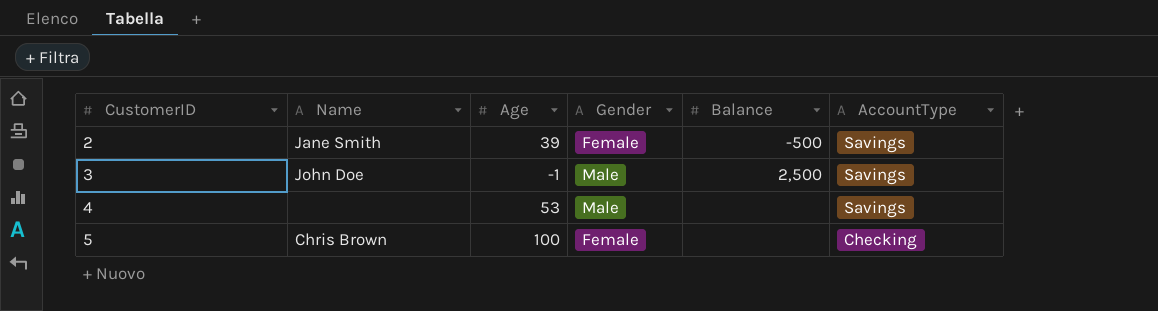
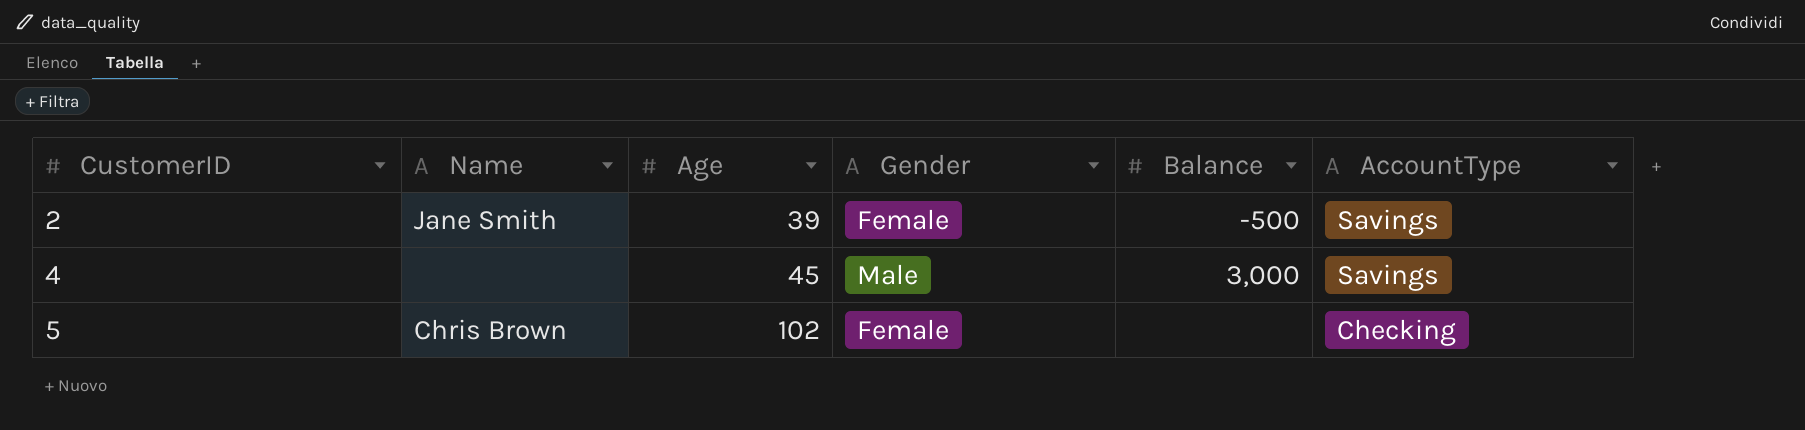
row 3: John Doe | -1 | Male | 2,500 | Savings -> none
4 | Age: 53 -> 45
4 | Balance: none -> 3,000
5 | Age: 100 -> 102

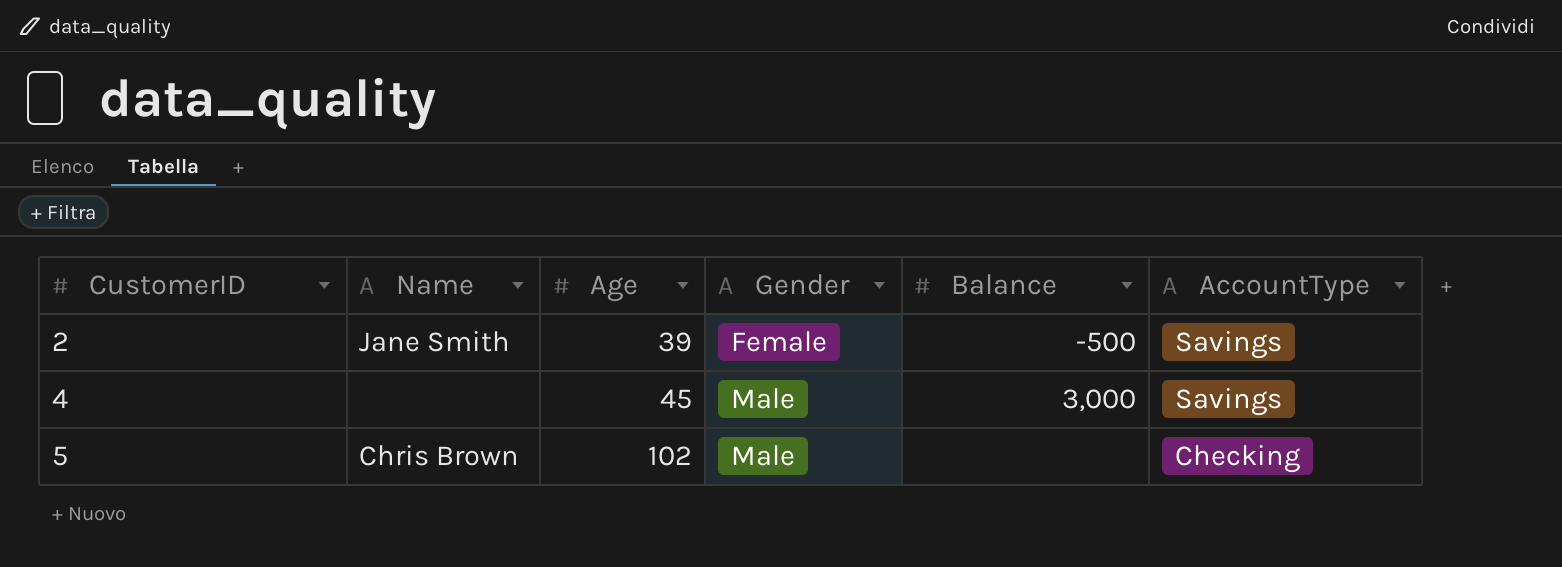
5 | Gender: Female -> Male

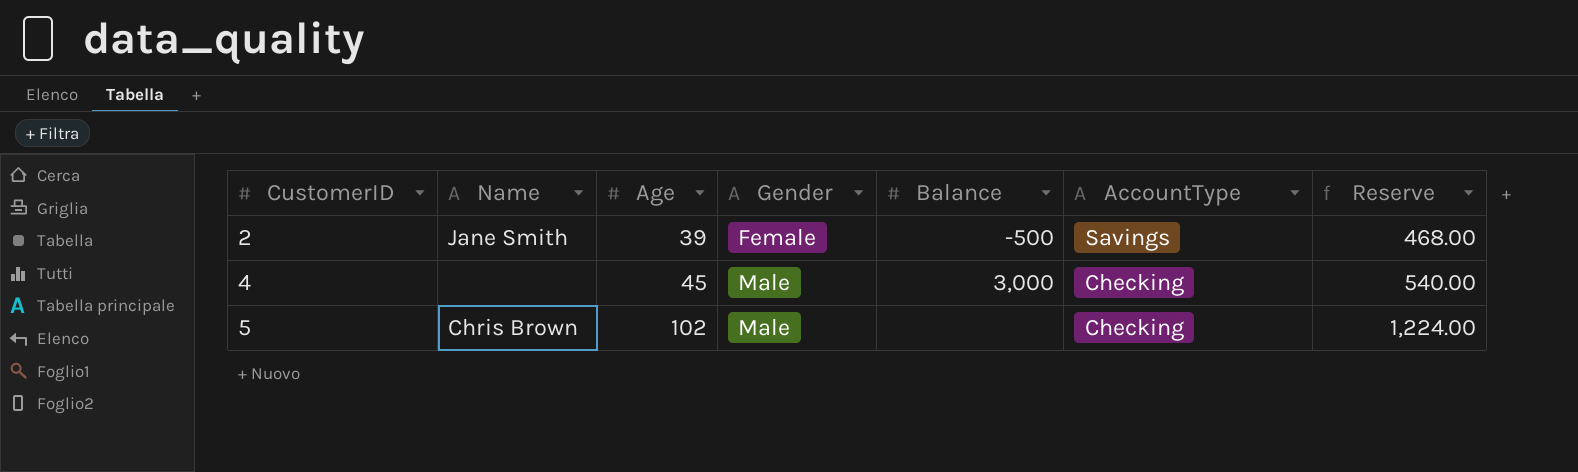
column Reserve | formula: none -> [Age] * 12
4 | AccountType: Savings -> Checking

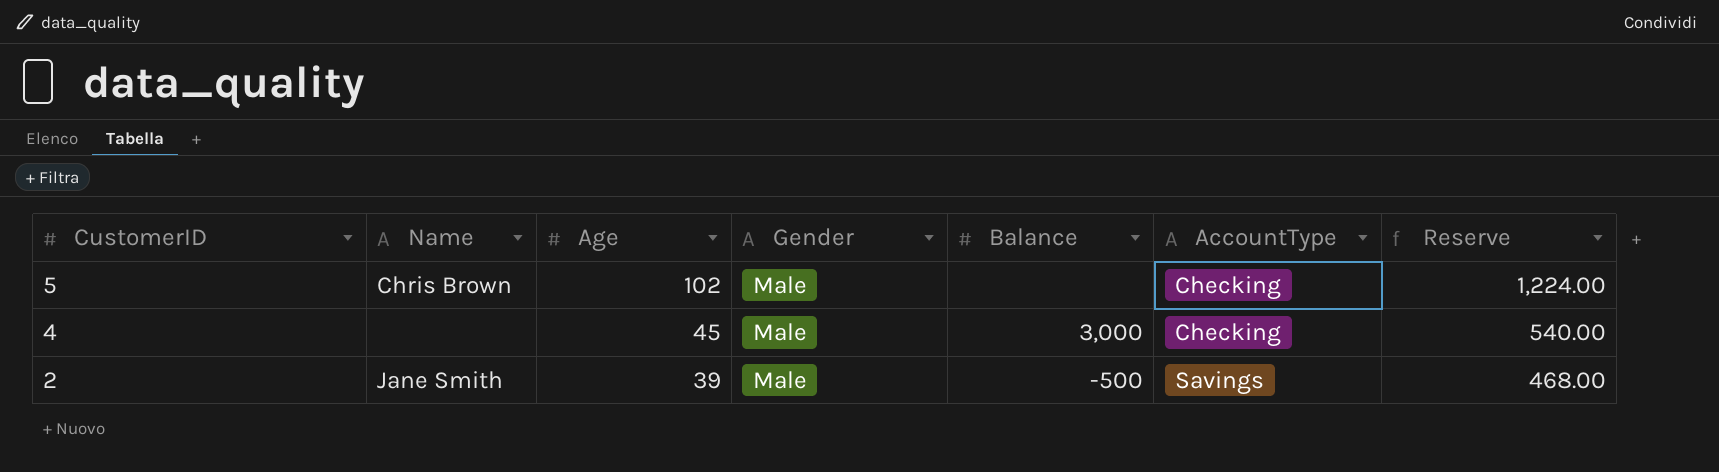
row order: CustomerID ascending -> CustomerID descending
2 | Gender: Female -> Male

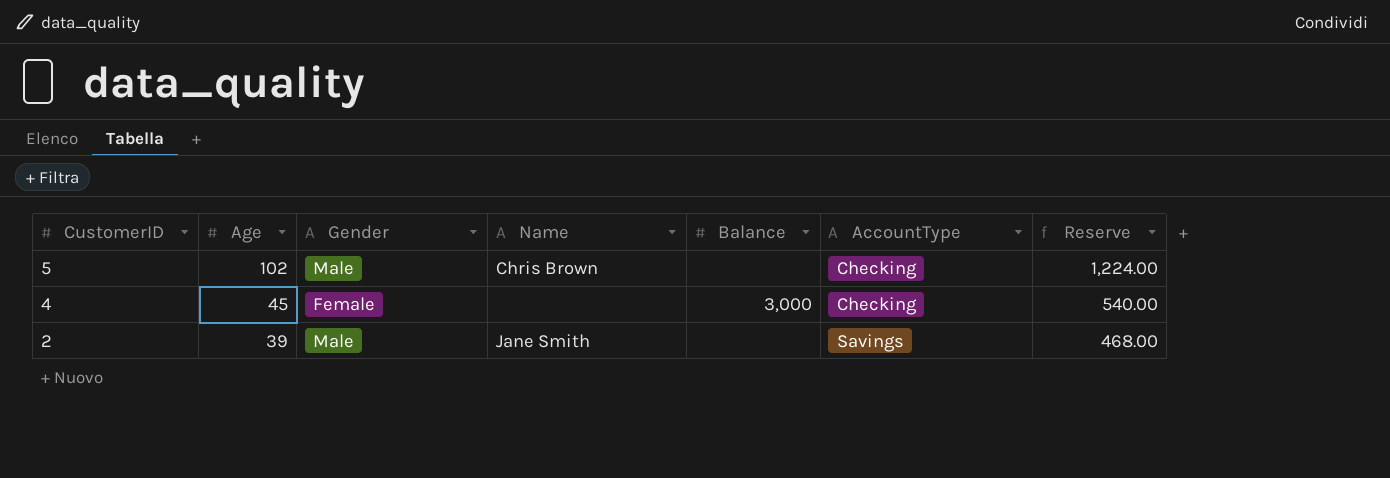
column Name | position: 2 -> 4
4 | Gender: Male -> Female
2 | Balance: -500 -> none

